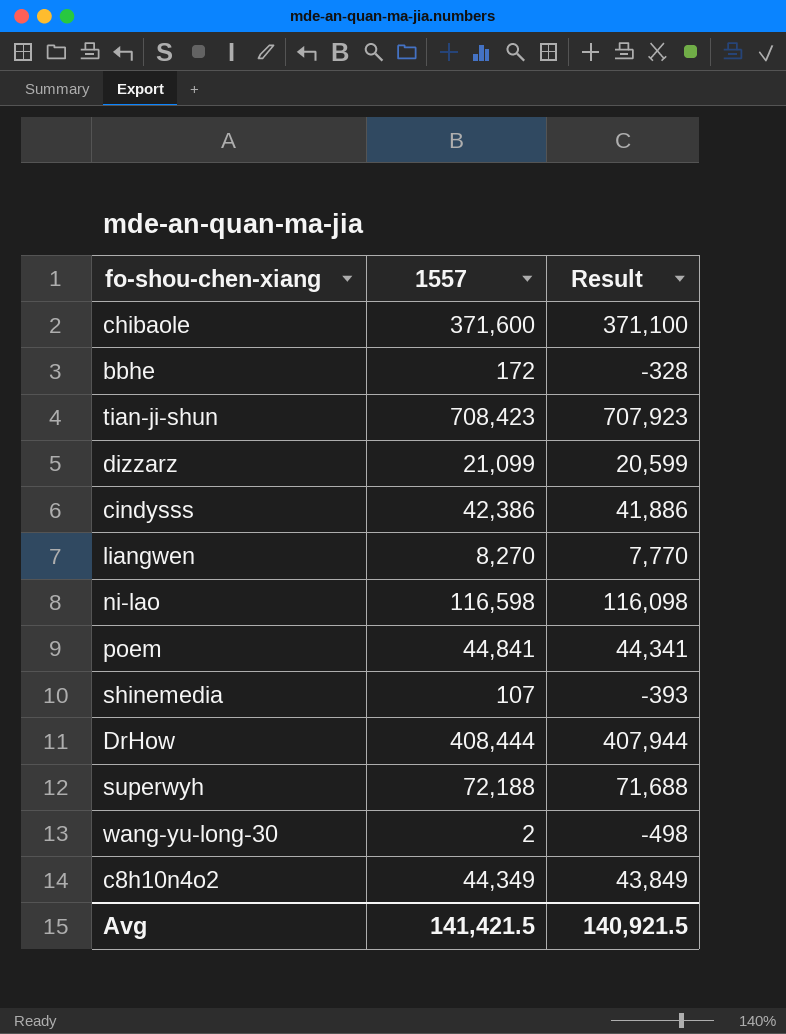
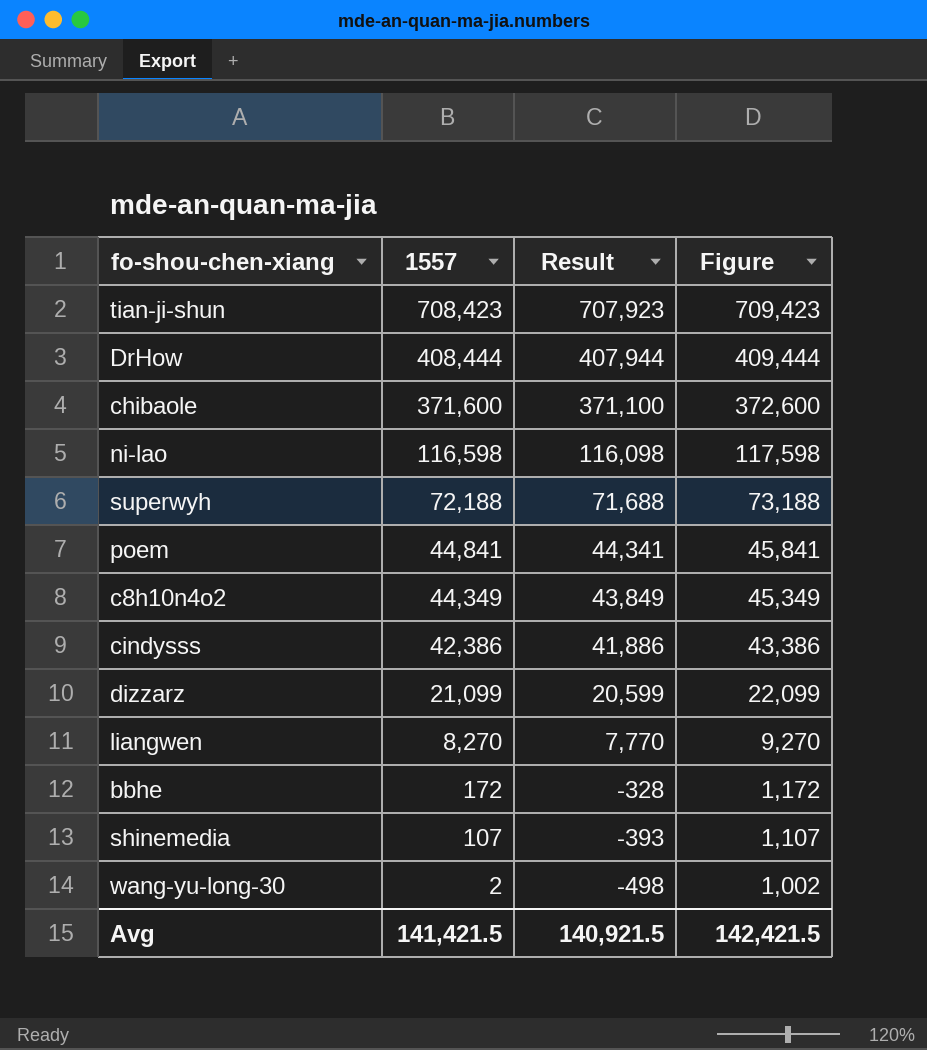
row order: none -> 1557 descending
column Figure | formula: none -> [1557] + 1000

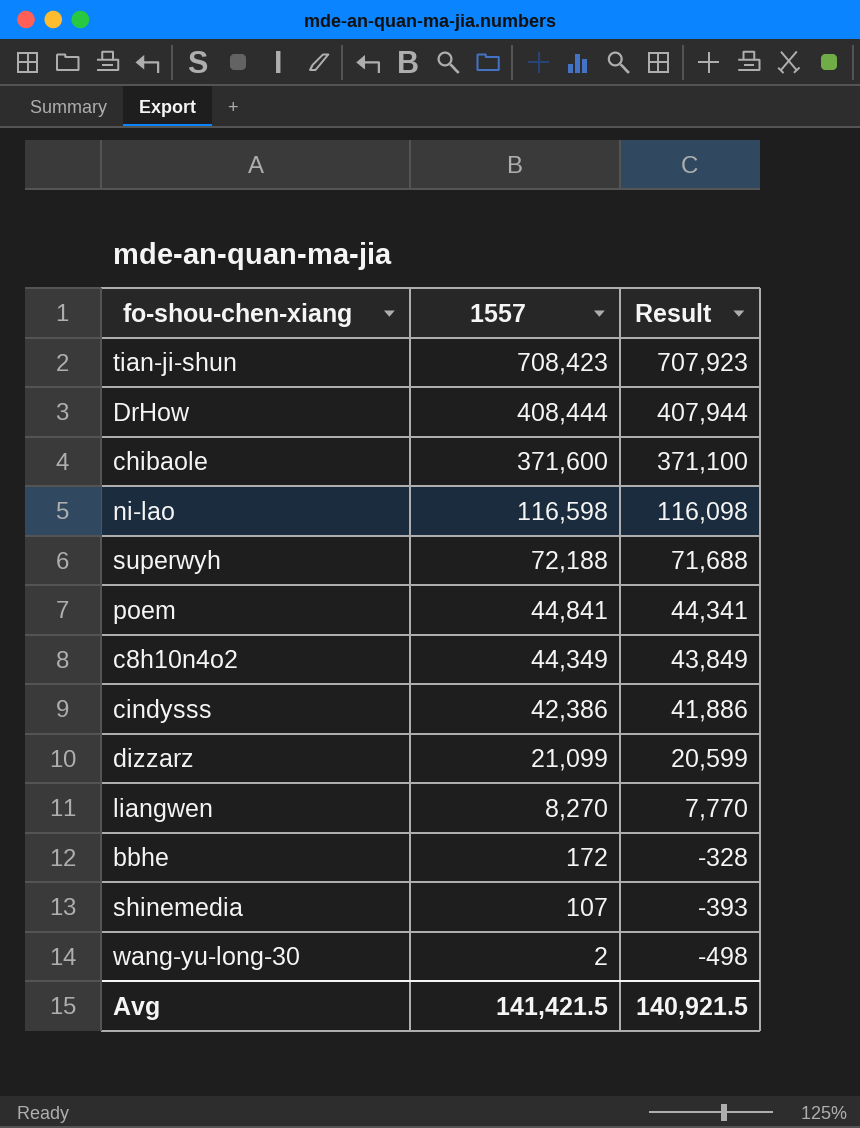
column Figure | formula: [1557] + 1000 -> none

